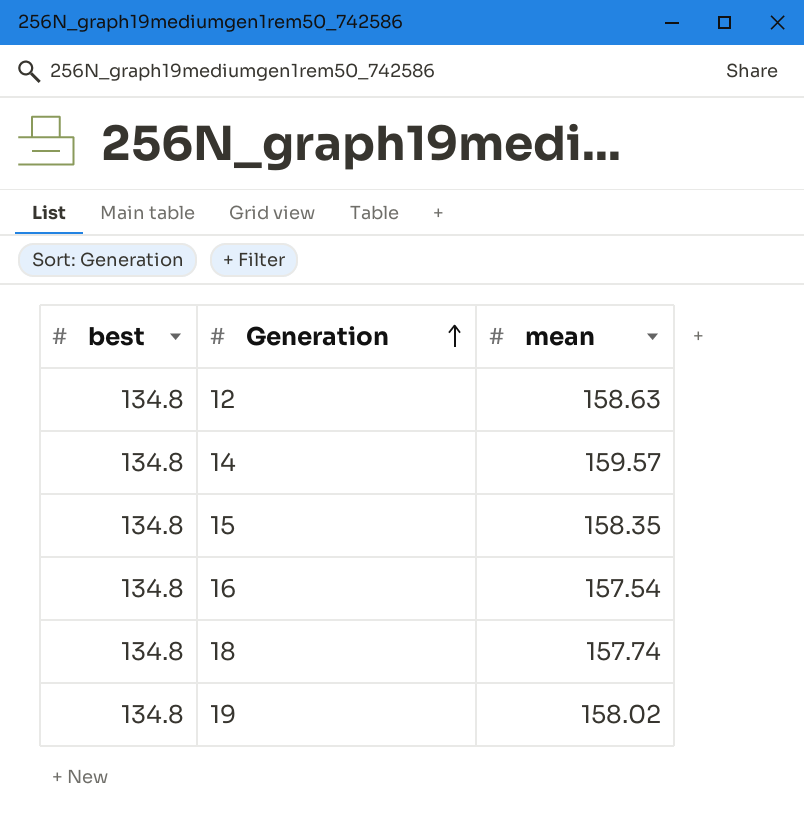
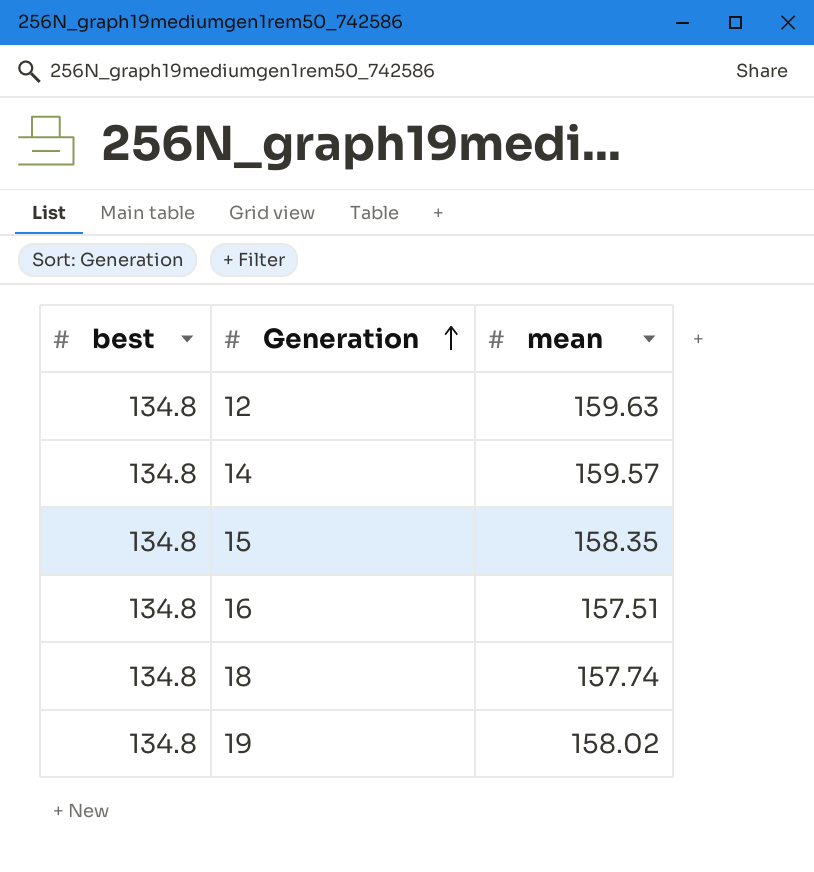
12 | mean: 158.63 -> 159.63
16 | mean: 157.54 -> 157.51

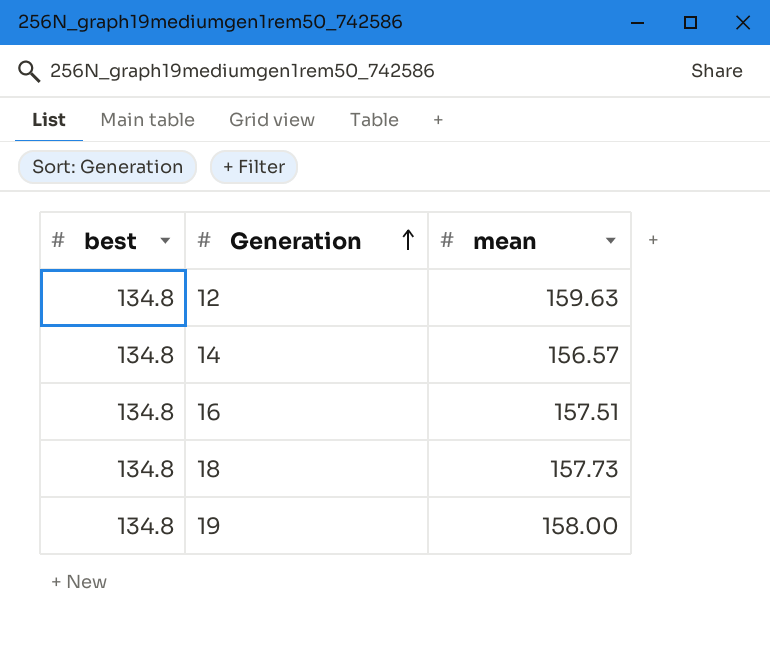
row 15: 134.8 | 158.35 -> none
14 | mean: 159.57 -> 156.57
18 | mean: 157.74 -> 157.73
19 | mean: 158.02 -> 158.00

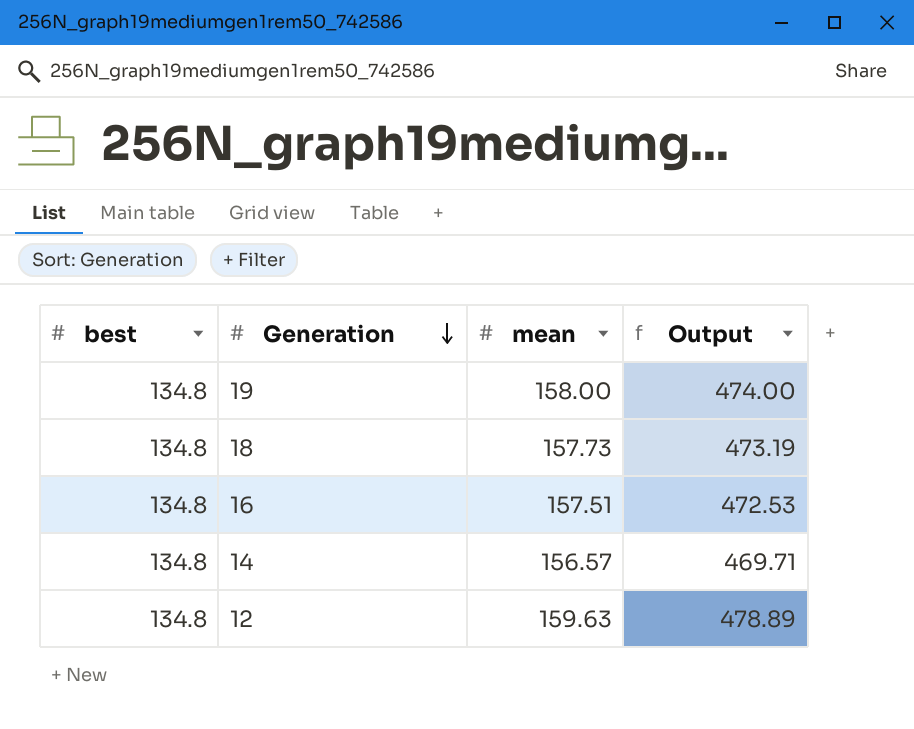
row order: Generation ascending -> Generation descending
column Output | formula: none -> [mean] * 3

